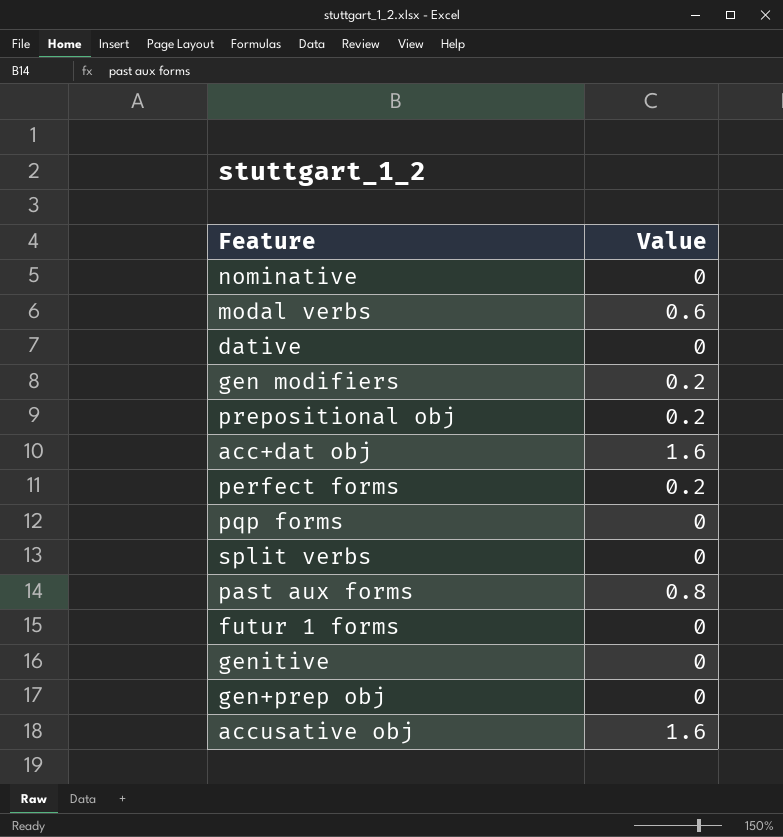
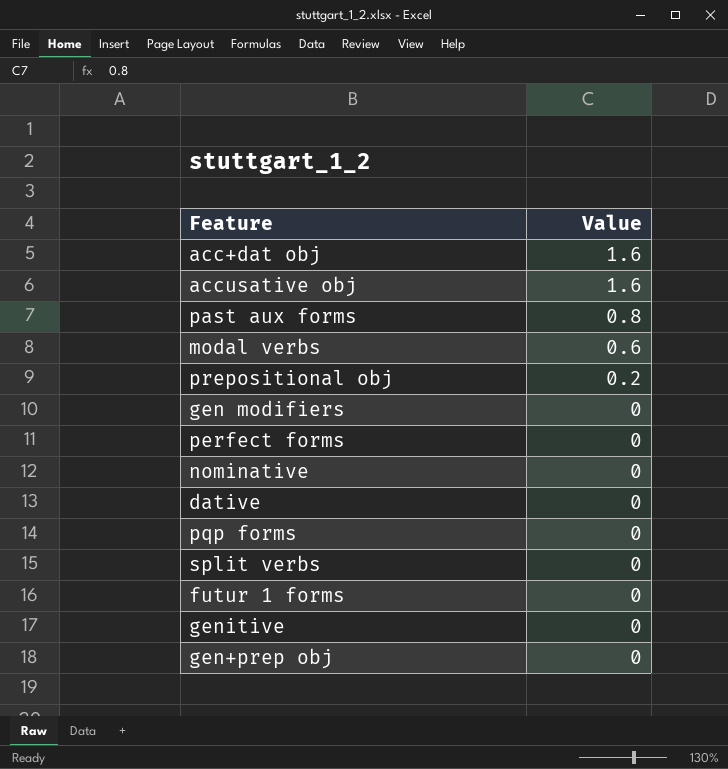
row order: none -> Value descending
gen modifiers | Value: 0.2 -> 0
perfect forms | Value: 0.2 -> 0

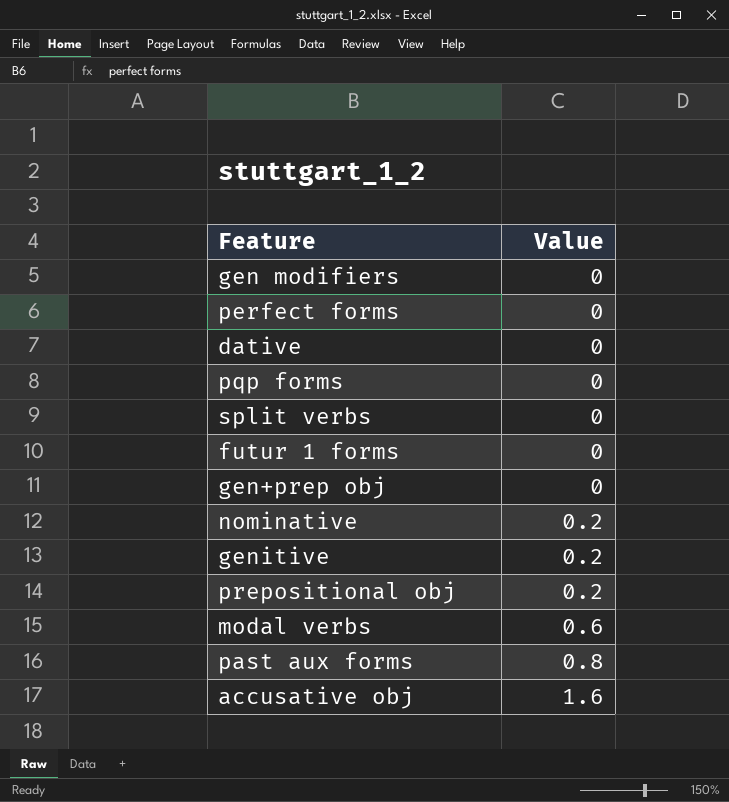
row order: Value descending -> Value ascending
row acc+dat obj: 1.6 -> none
nominative | Value: 0 -> 0.2
genitive | Value: 0 -> 0.2

